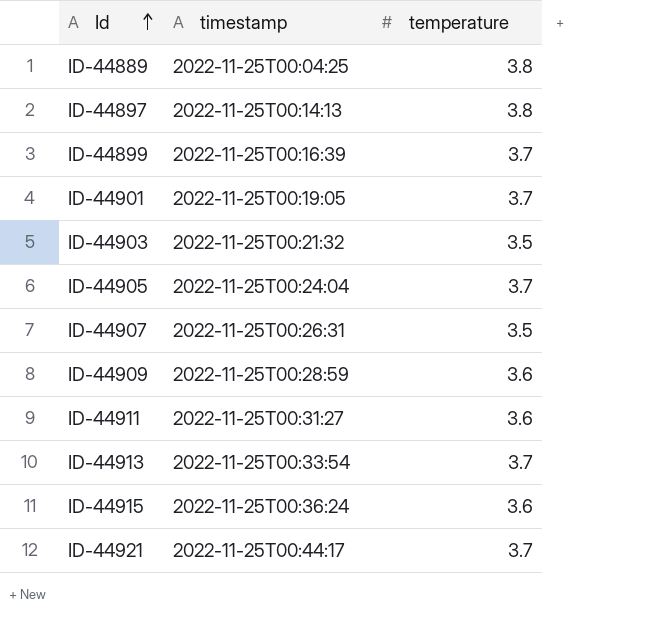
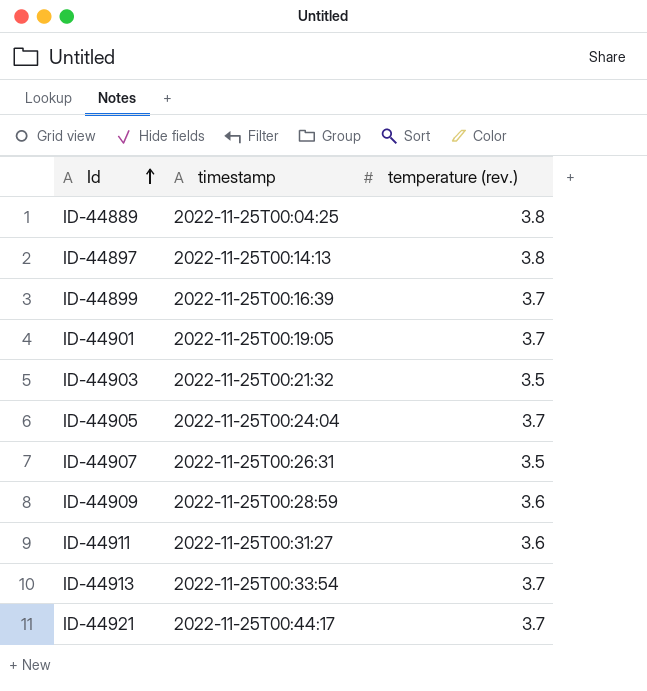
column name: temperature -> temperature (rev.)
row ID-44915: 2022-11-25T00:36:24 | 3.6 -> none

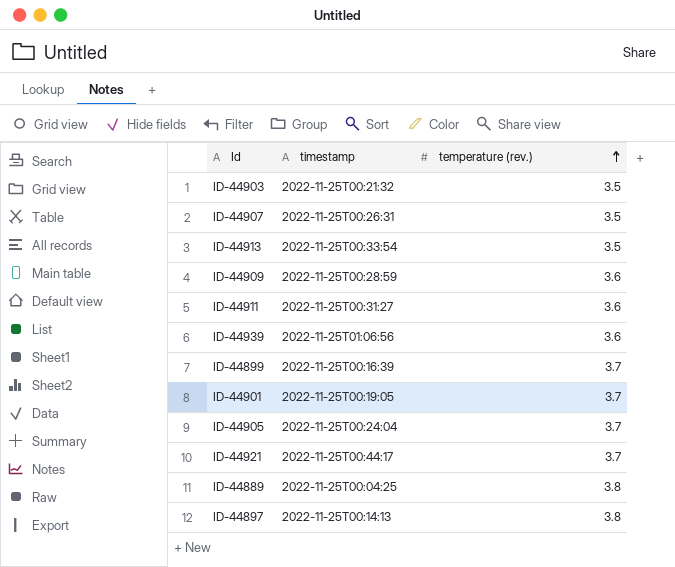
row order: Id ascending -> temperature (rev.) ascending
ID-44913 | temperature (rev.): 3.7 -> 3.5
row ID-44939: none -> 2022-11-25T01:06:56 | 3.6

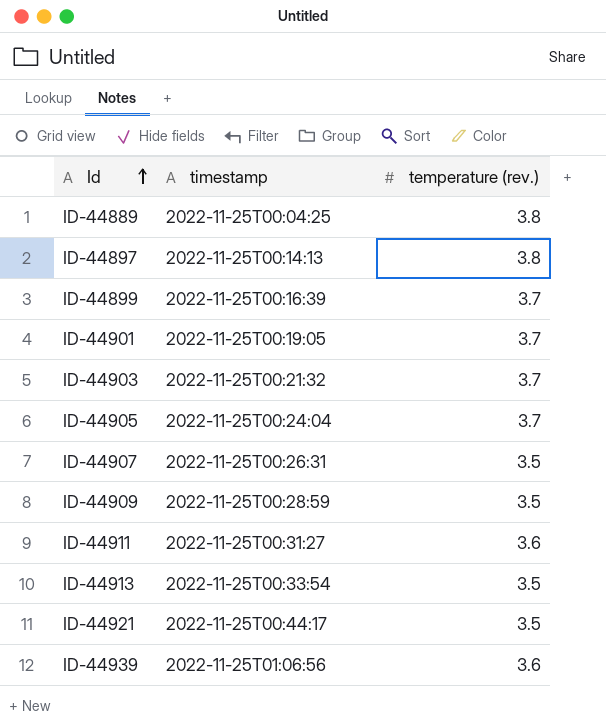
row order: temperature (rev.) ascending -> Id ascending
ID-44903 | temperature (rev.): 3.5 -> 3.7
ID-44909 | temperature (rev.): 3.6 -> 3.5
ID-44921 | temperature (rev.): 3.7 -> 3.5

